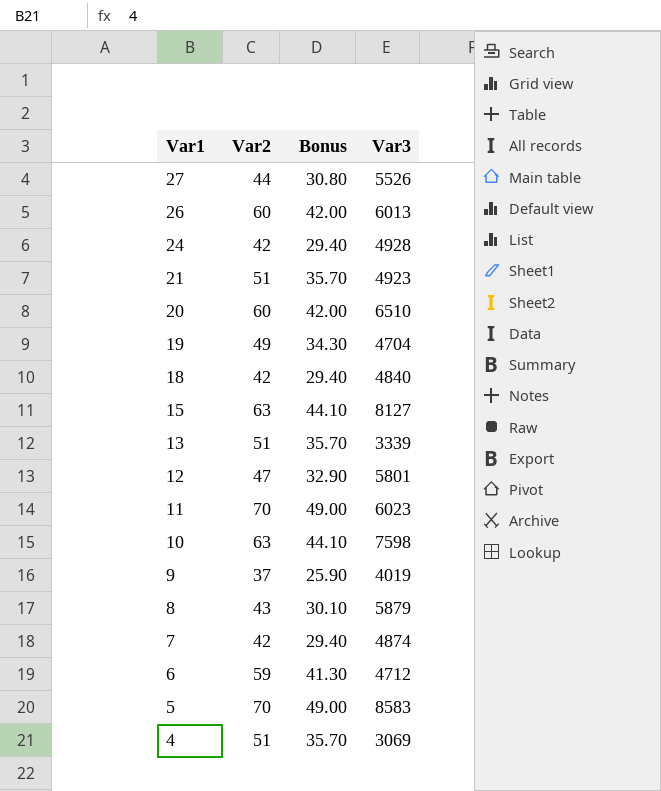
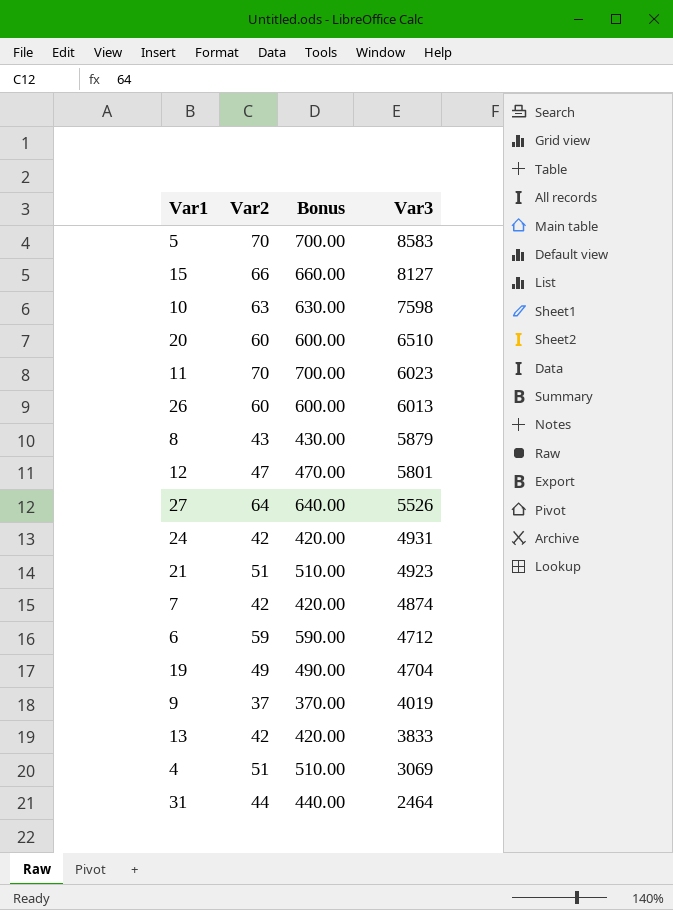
row order: Var1 descending -> Var3 descending
column Bonus | formula: [Var2] * 0.7 -> [Var2] * 10
row 18: 42 | 29.40 | 4840 -> none
15 | Var2: 63 -> 66
27 | Var2: 44 -> 64
24 | Var3: 4928 -> 4931
13 | Var2: 51 -> 42
13 | Var3: 3339 -> 3833
row 31: none -> 44 | 440.00 | 2464

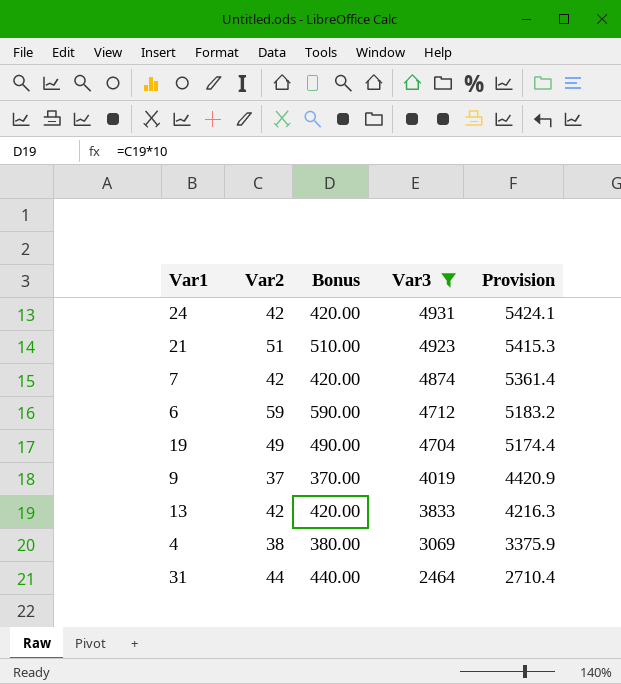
filter: none -> Var3 <= 4931
column Provision | formula: none -> [Var3] * 1.1
4 | Var2: 51 -> 38
4 | Bonus: 510.00 -> 380.00

